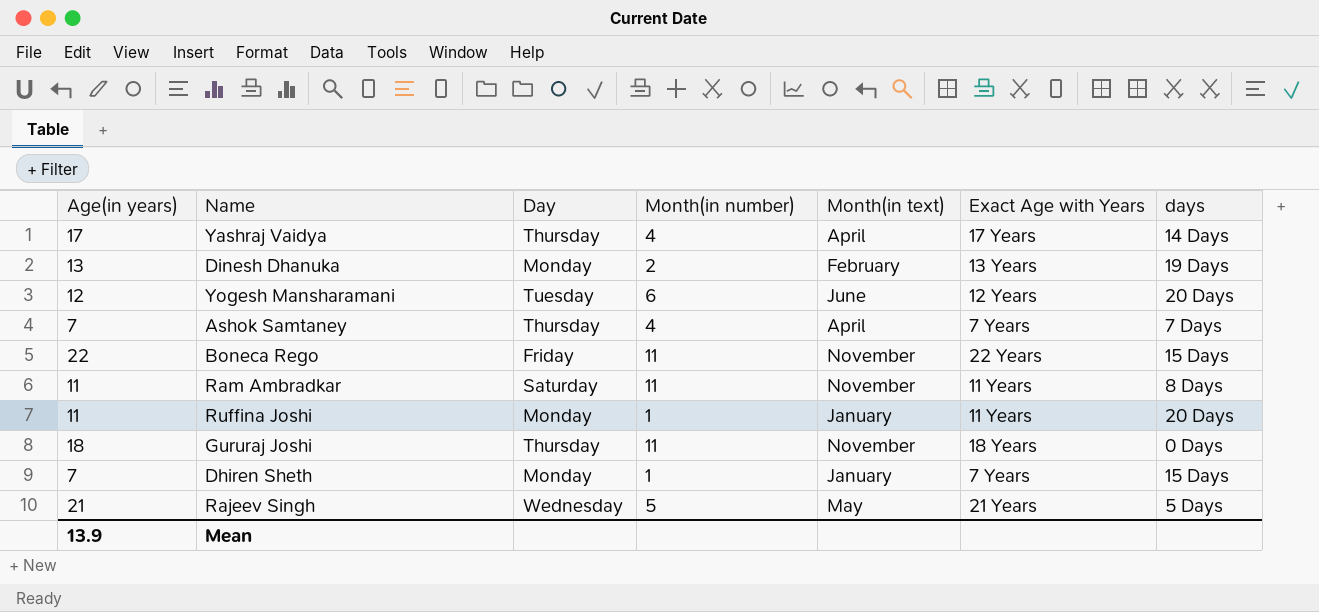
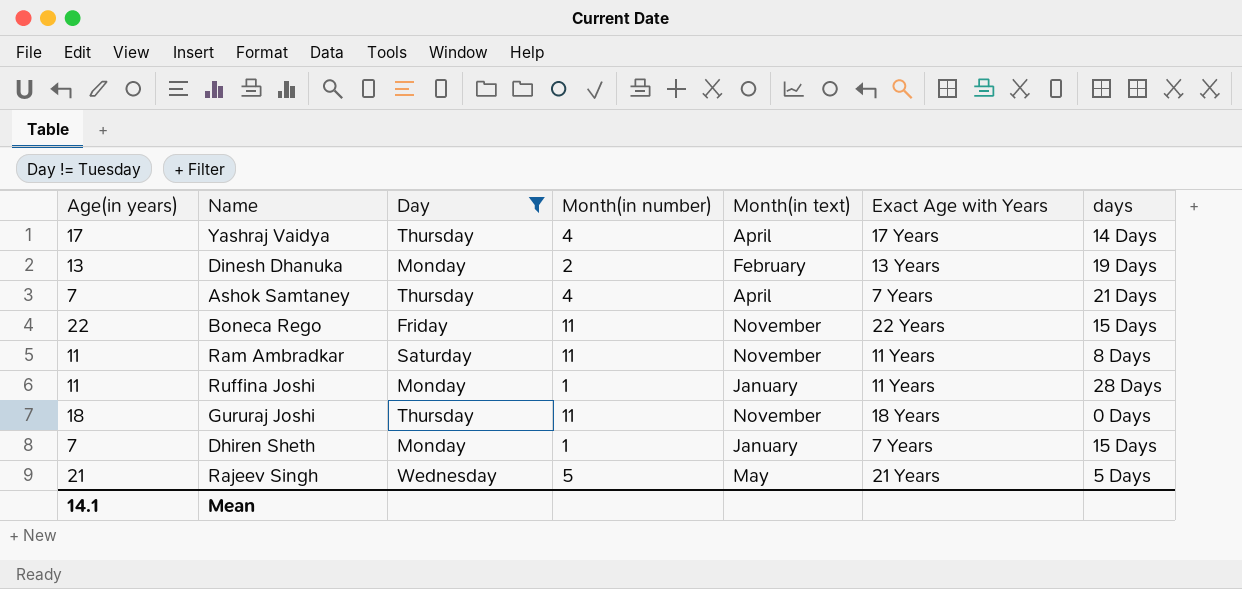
filter: none -> Day != Tuesday
Ashok Samtaney | days: 7 Days -> 21 Days
Ruffina Joshi | days: 20 Days -> 28 Days
Mean | Age(in years): 13.9 -> 14.1

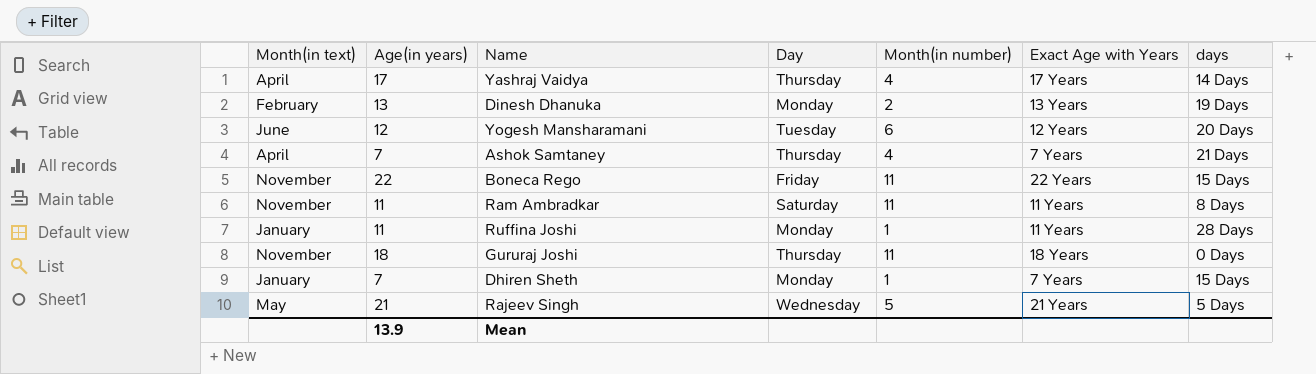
filter: Day != Tuesday -> none
column Month(in text) | position: 5 -> 1
Mean | Age(in years): 14.1 -> 13.9

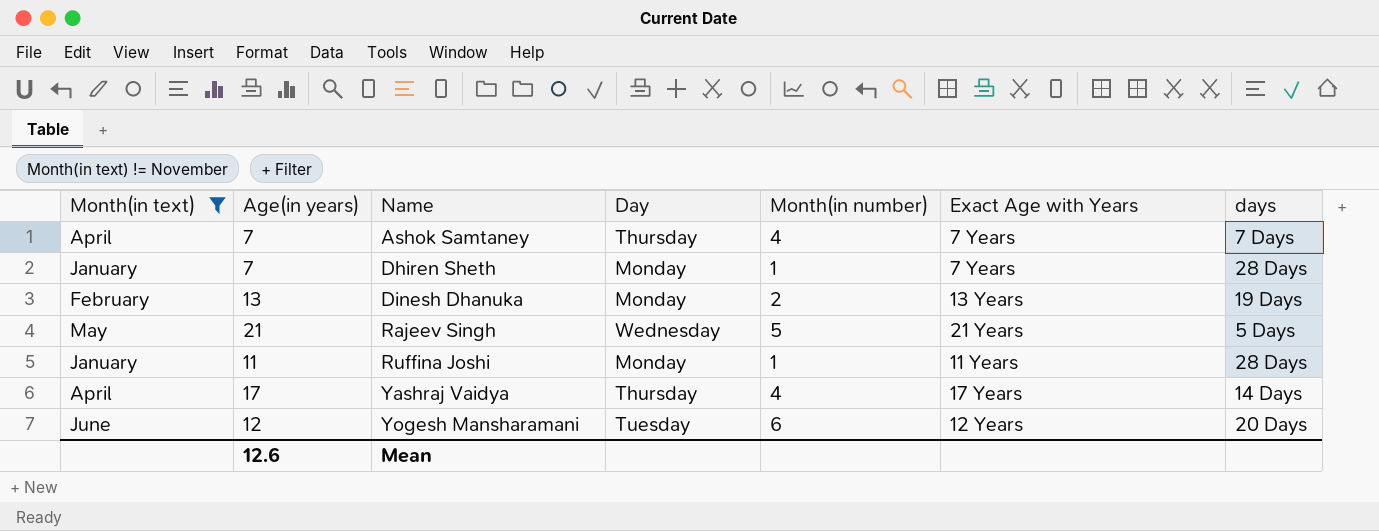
filter: none -> Month(in text) != November
row order: none -> Name ascending
Ashok Samtaney | days: 21 Days -> 7 Days
Dhiren Sheth | days: 15 Days -> 28 Days
Mean | Age(in years): 13.9 -> 12.6

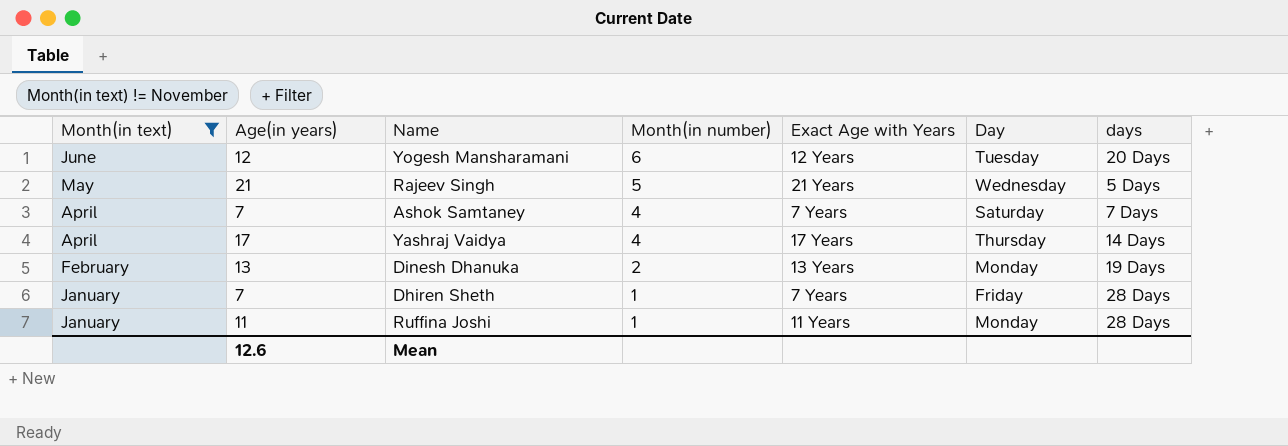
row order: Name ascending -> Month(in text) descending
column Day | position: 4 -> 6
Ashok Samtaney | Day: Thursday -> Saturday
Dhiren Sheth | Day: Monday -> Friday

